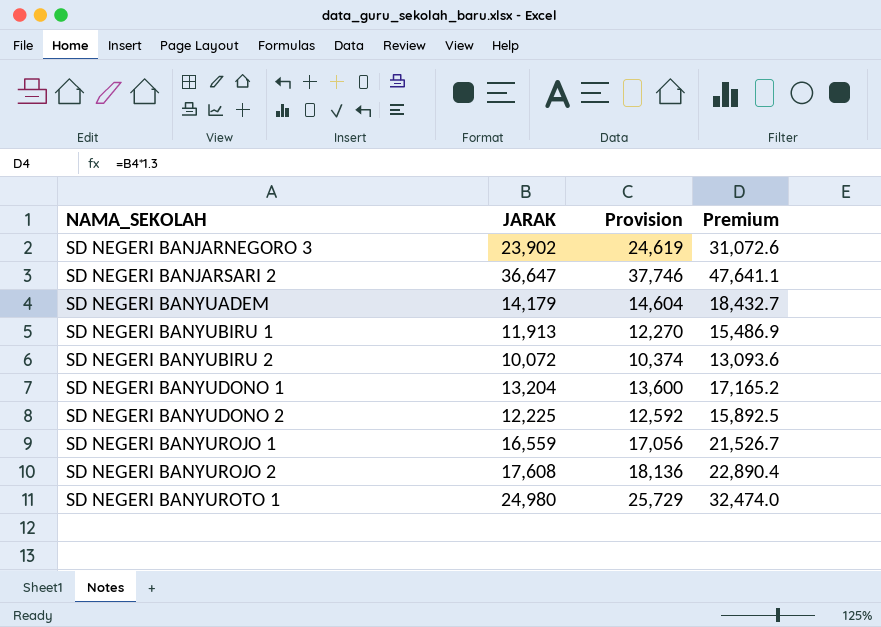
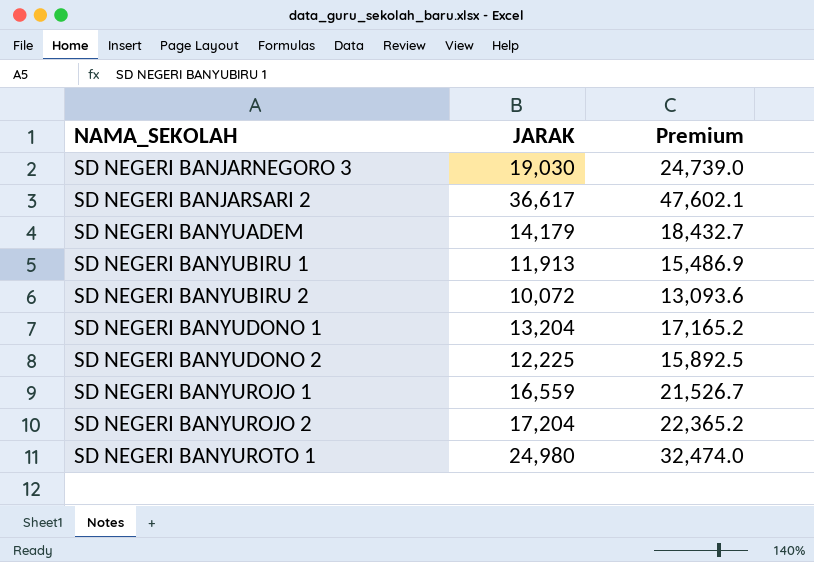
column Provision | formula: [JARAK] * 1.03 -> none
SD NEGERI BANJARNEGORO 3 | JARAK: 23,902 -> 19,030
SD NEGERI BANJARNEGORO 3 | Premium: 31,072.6 -> 24,739.0
SD NEGERI BANJARSARI 2 | JARAK: 36,647 -> 36,617
SD NEGERI BANJARSARI 2 | Premium: 47,641.1 -> 47,602.1
SD NEGERI BANYUROJO 2 | JARAK: 17,608 -> 17,204
SD NEGERI BANYUROJO 2 | Premium: 22,890.4 -> 22,365.2

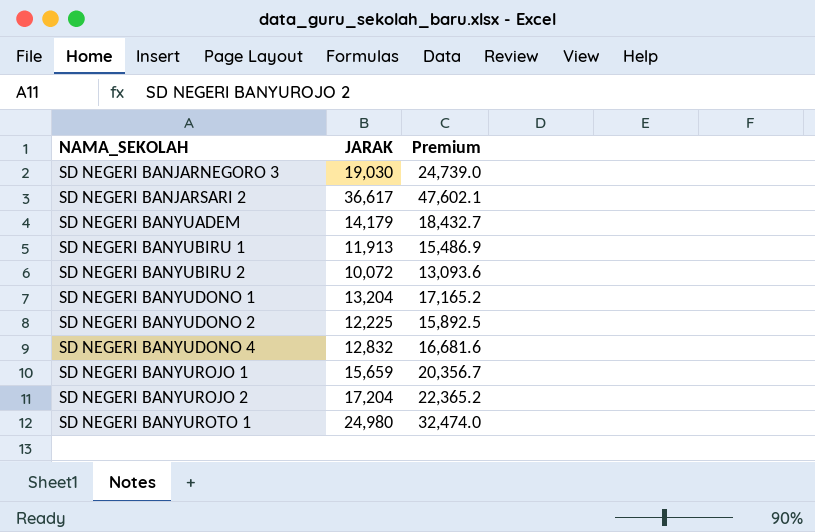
row SD NEGERI BANYUDONO 4: none -> 12,832 | 16,681.6
SD NEGERI BANYUROJO 1 | JARAK: 16,559 -> 15,659
SD NEGERI BANYUROJO 1 | Premium: 21,526.7 -> 20,356.7

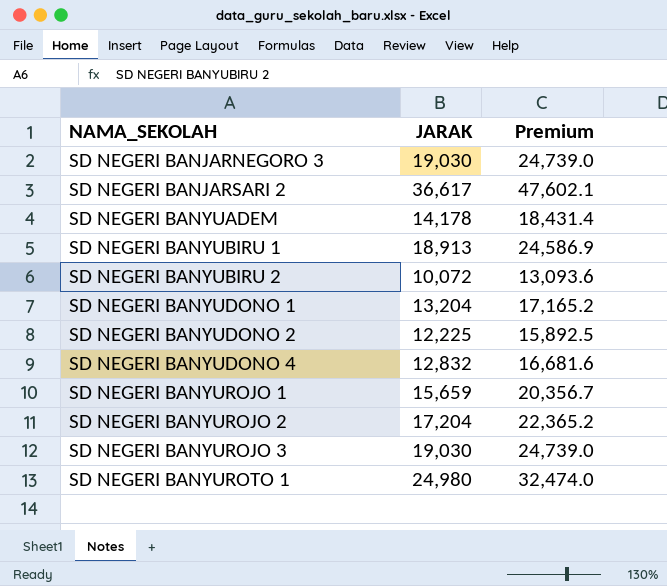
SD NEGERI BANYUADEM | JARAK: 14,179 -> 14,178
SD NEGERI BANYUADEM | Premium: 18,432.7 -> 18,431.4
SD NEGERI BANYUBIRU 1 | JARAK: 11,913 -> 18,913
SD NEGERI BANYUBIRU 1 | Premium: 15,486.9 -> 24,586.9
row SD NEGERI BANYUROJO 3: none -> 19,030 | 24,739.0

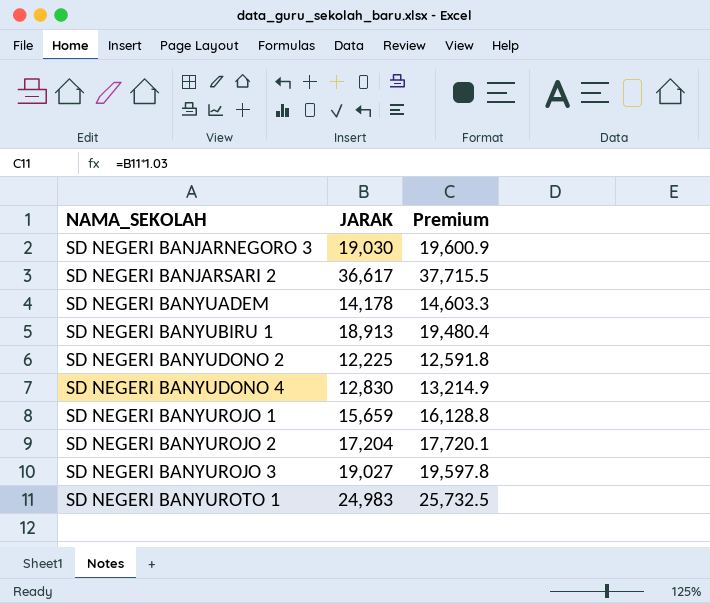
column Premium | formula: [JARAK] * 1.3 -> [JARAK] * 1.03
row SD NEGERI BANYUBIRU 2: 10,072 | 13,093.6 -> none
row SD NEGERI BANYUDONO 1: 13,204 | 17,165.2 -> none
SD NEGERI BANYUDONO 4 | JARAK: 12,832 -> 12,830
SD NEGERI BANYUROJO 3 | JARAK: 19,030 -> 19,027
SD NEGERI BANYUROTO 1 | JARAK: 24,980 -> 24,983

